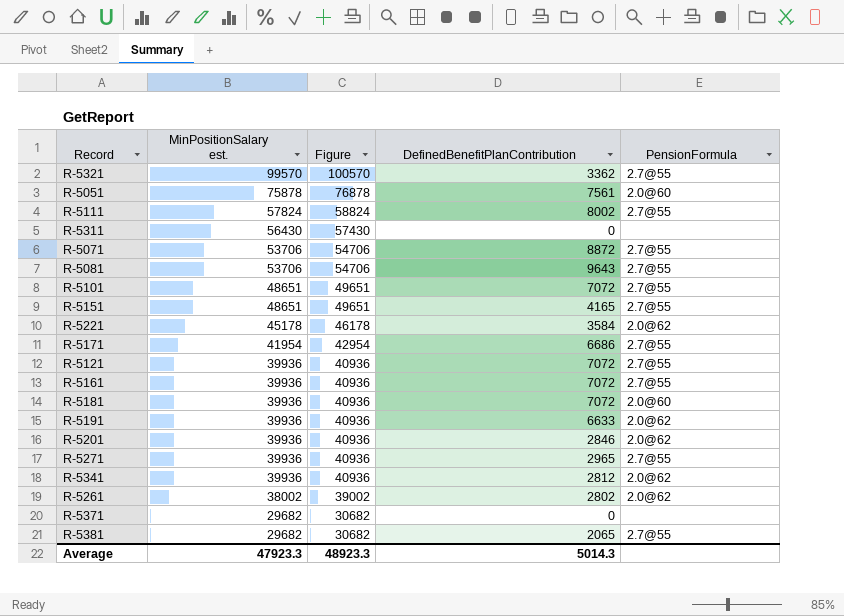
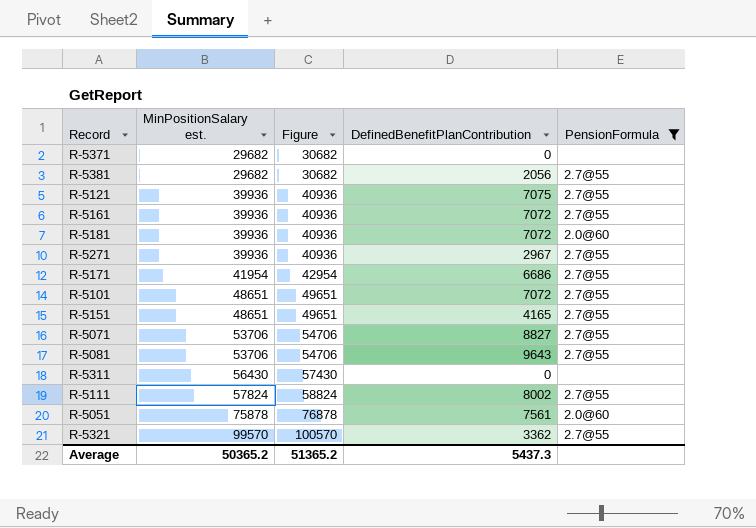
filter: none -> PensionFormula != 2.0@62
row order: MinPositionSalary est. descending -> MinPositionSalary est. ascending
R-5381 | DefinedBenefitPlanContribution: 2065 -> 2056
R-5121 | DefinedBenefitPlanContribution: 7072 -> 7075
R-5271 | DefinedBenefitPlanContribution: 2965 -> 2967
R-5071 | DefinedBenefitPlanContribution: 8872 -> 8827
Average | MinPositionSalary est.: 47923.3 -> 50365.2
Average | Figure: 48923.3 -> 51365.2
Average | DefinedBenefitPlanContribution: 5014.3 -> 5437.3

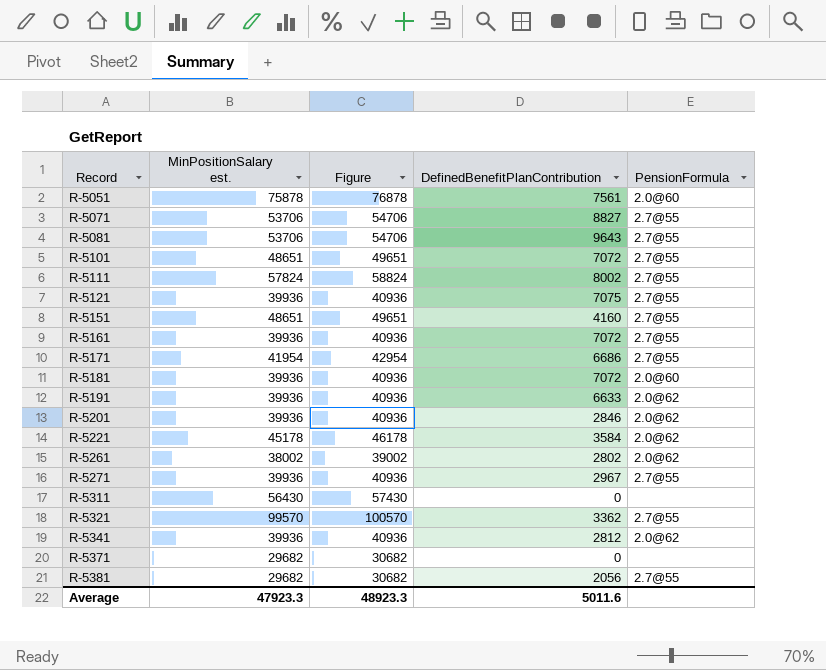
filter: PensionFormula != 2.0@62 -> none
row order: MinPositionSalary est. ascending -> Record ascending
R-5151 | DefinedBenefitPlanContribution: 4165 -> 4160
Average | MinPositionSalary est.: 50365.2 -> 47923.3
Average | Figure: 51365.2 -> 48923.3
Average | DefinedBenefitPlanContribution: 5437.3 -> 5011.6

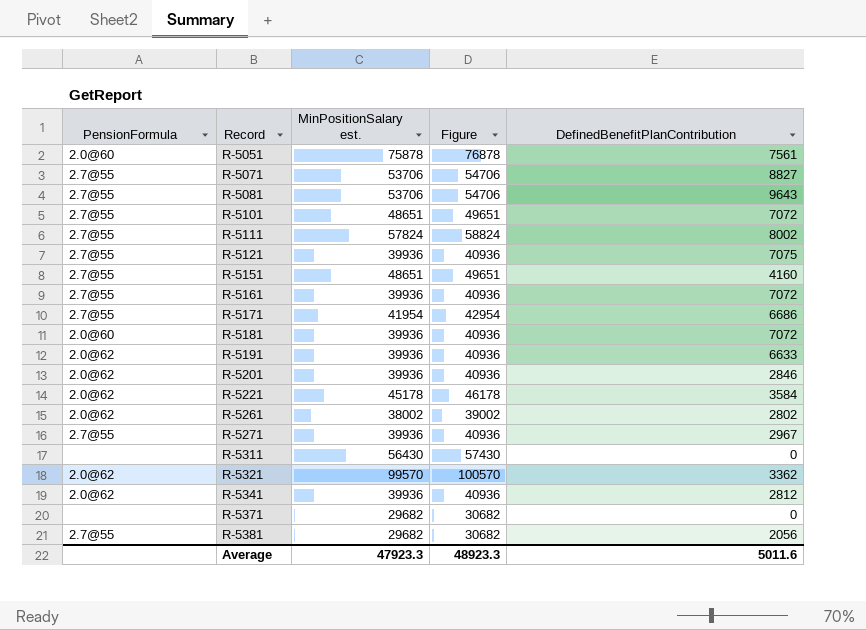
column PensionFormula | position: 5 -> 1
R-5321 | PensionFormula: 2.7@55 -> 2.0@62

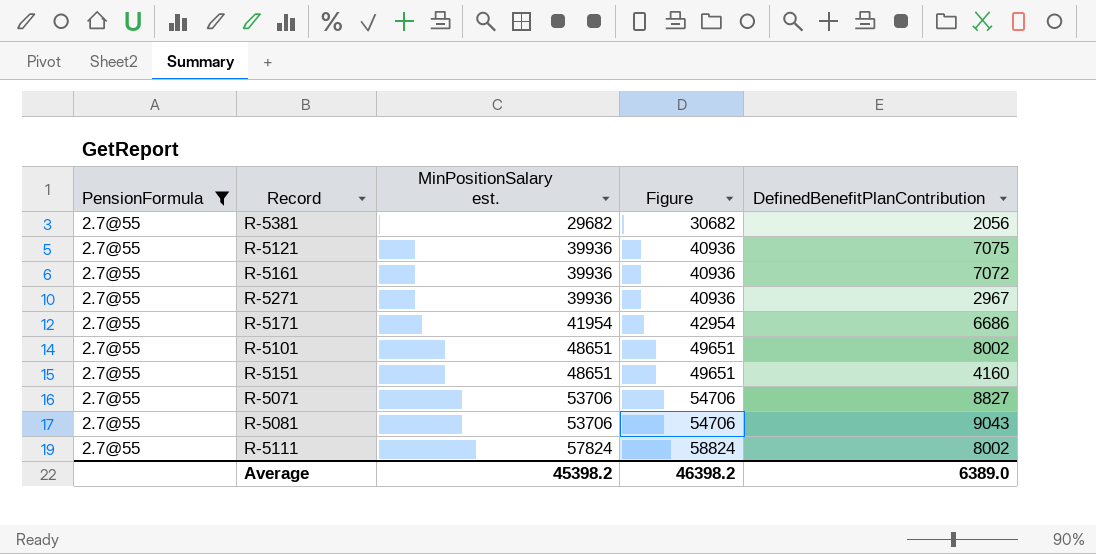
filter: none -> PensionFormula = 2.7@55
row order: Record ascending -> MinPositionSalary est. ascending
R-5101 | DefinedBenefitPlanContribution: 7072 -> 8002
R-5081 | DefinedBenefitPlanContribution: 9643 -> 9043
Average | MinPositionSalary est.: 47923.3 -> 45398.2
Average | Figure: 48923.3 -> 46398.2
Average | DefinedBenefitPlanContribution: 5011.6 -> 6389.0

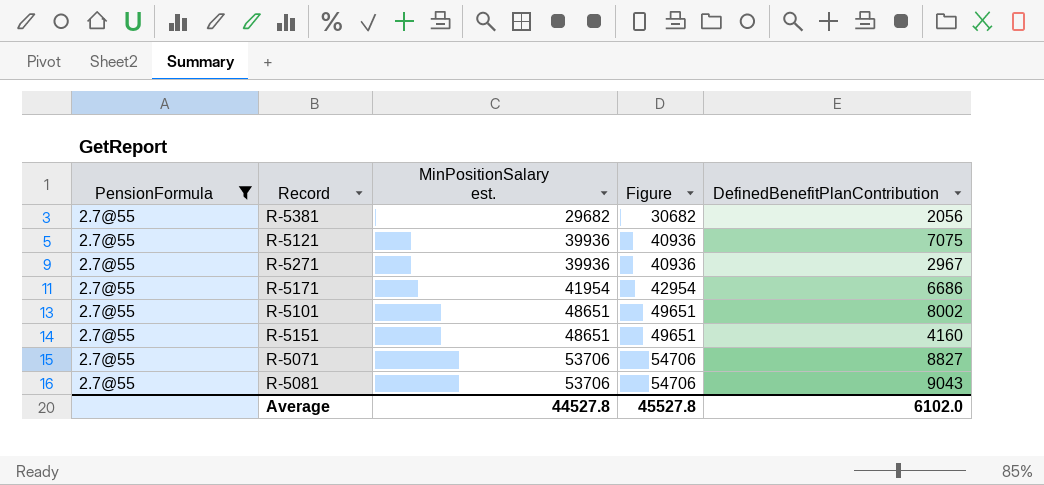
row R-5161: 2.7@55 | 39936 | 40936 | 7072 -> none
row R-5111: 2.7@55 | 57824 | 58824 | 8002 -> none
Average | MinPositionSalary est.: 45398.2 -> 44527.8
Average | Figure: 46398.2 -> 45527.8
Average | DefinedBenefitPlanContribution: 6389.0 -> 6102.0

